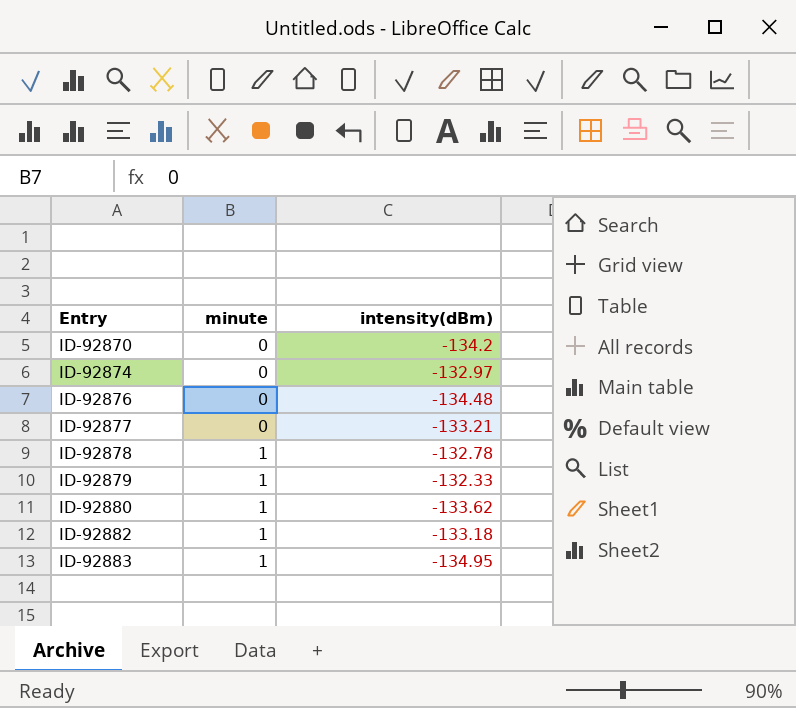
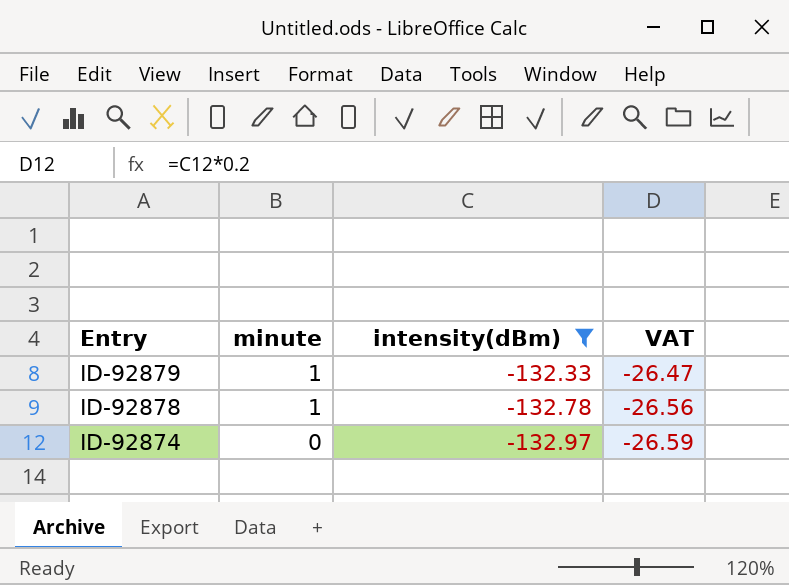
filter: none -> intensity(dBm) >= -132.97
row order: Entry ascending -> Entry descending
column VAT | formula: none -> [intensity(dBm)] * 0.2

